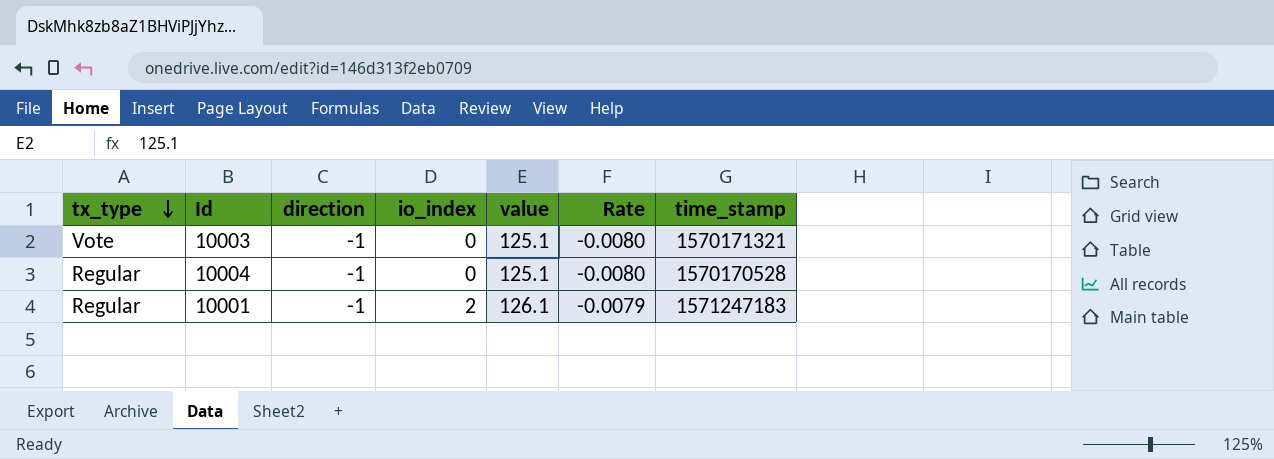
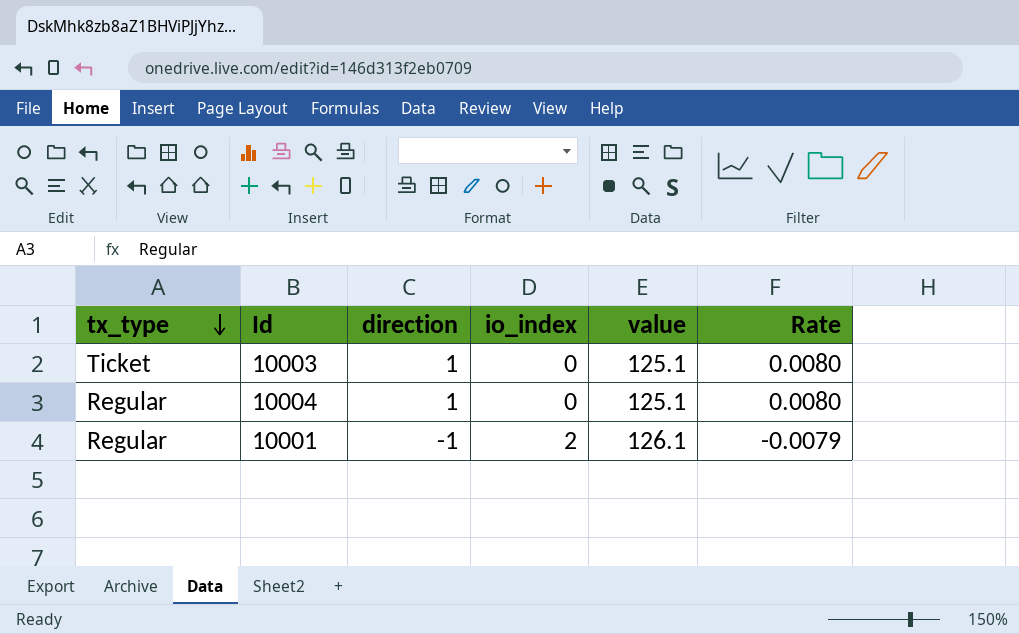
column time_stamp | position: 7 -> none
10003 | tx_type: Vote -> Ticket
10003 | direction: -1 -> 1
10003 | Rate: -0.0080 -> 0.0080
10004 | direction: -1 -> 1
10004 | Rate: -0.0080 -> 0.0080

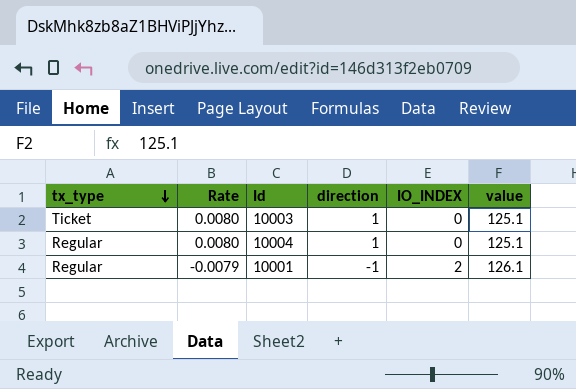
column Rate | position: 6 -> 2
column name: io_index -> IO_INDEX

